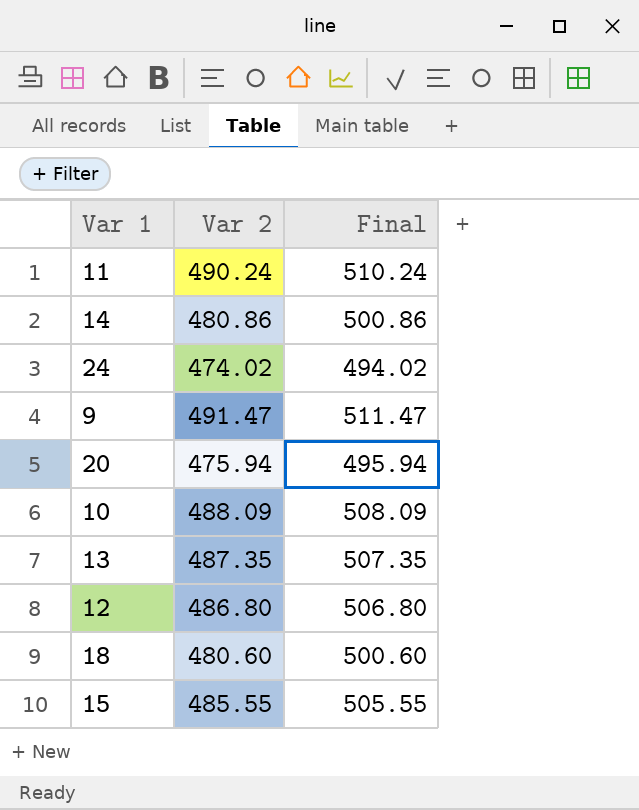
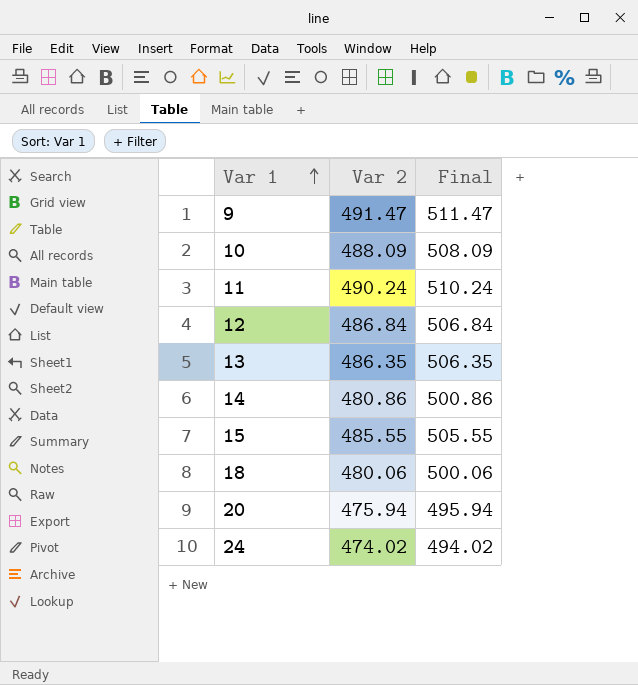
row order: none -> Var 1 ascending
12 | Var 2: 486.80 -> 486.84
12 | Final: 506.80 -> 506.84
13 | Var 2: 487.35 -> 486.35
13 | Final: 507.35 -> 506.35
18 | Var 2: 480.60 -> 480.06
18 | Final: 500.60 -> 500.06

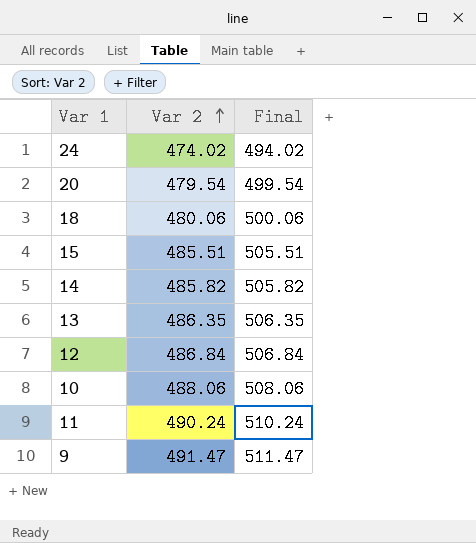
row order: Var 1 ascending -> Var 2 ascending
20 | Var 2: 475.94 -> 479.54
20 | Final: 495.94 -> 499.54
15 | Var 2: 485.55 -> 485.51
15 | Final: 505.55 -> 505.51
14 | Var 2: 480.86 -> 485.82
14 | Final: 500.86 -> 505.82
10 | Var 2: 488.09 -> 488.06
10 | Final: 508.09 -> 508.06

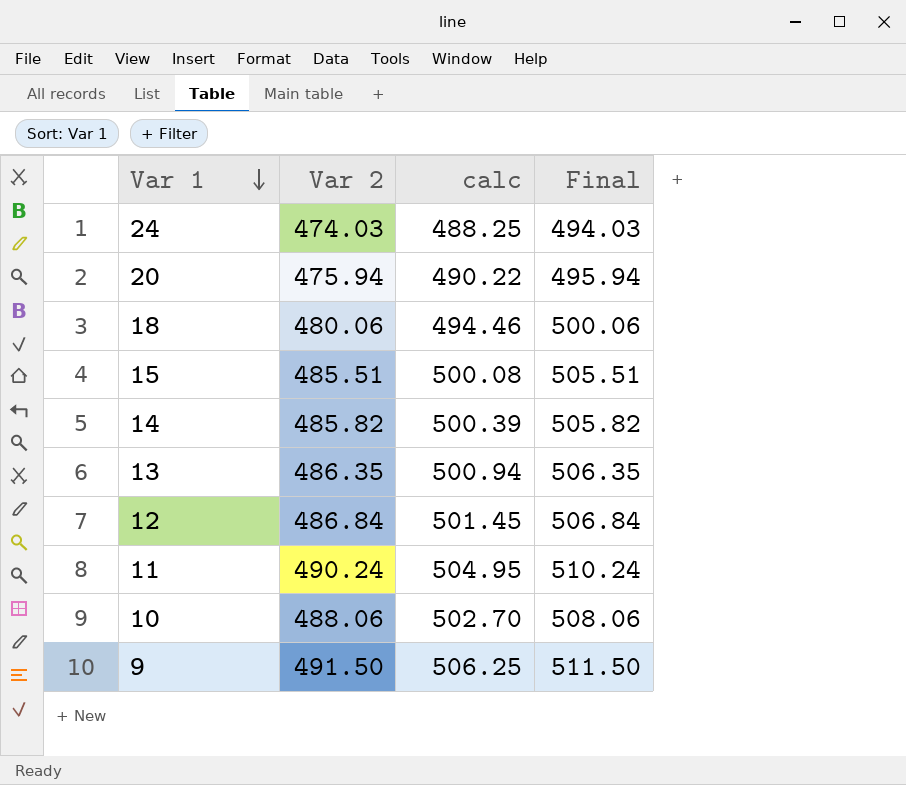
row order: Var 2 ascending -> Var 1 descending
column calc | formula: none -> [Var 2] * 1.03
24 | Var 2: 474.02 -> 474.03
24 | Final: 494.02 -> 494.03
20 | Var 2: 479.54 -> 475.94
20 | Final: 499.54 -> 495.94
9 | Var 2: 491.47 -> 491.50
9 | Final: 511.47 -> 511.50

